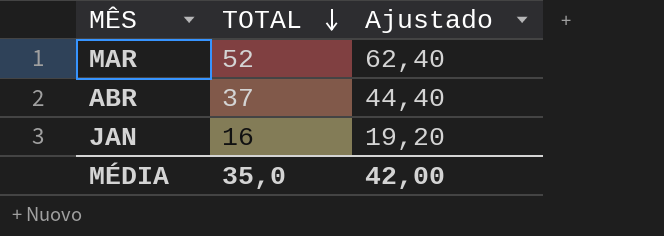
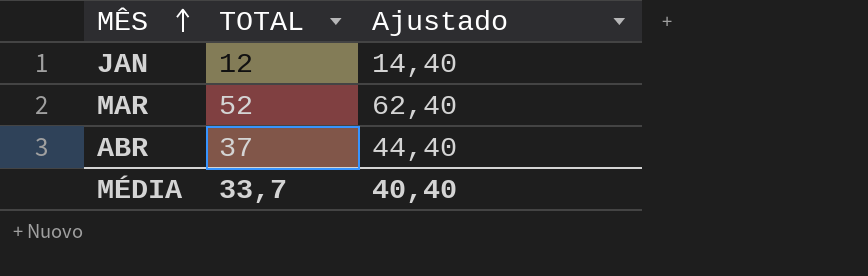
row order: TOTAL descending -> MÊS ascending
JAN | TOTAL: 16 -> 12
JAN | Ajustado: 19,20 -> 14,40
MÉDIA | TOTAL: 35,0 -> 33,7
MÉDIA | Ajustado: 42,00 -> 40,40

